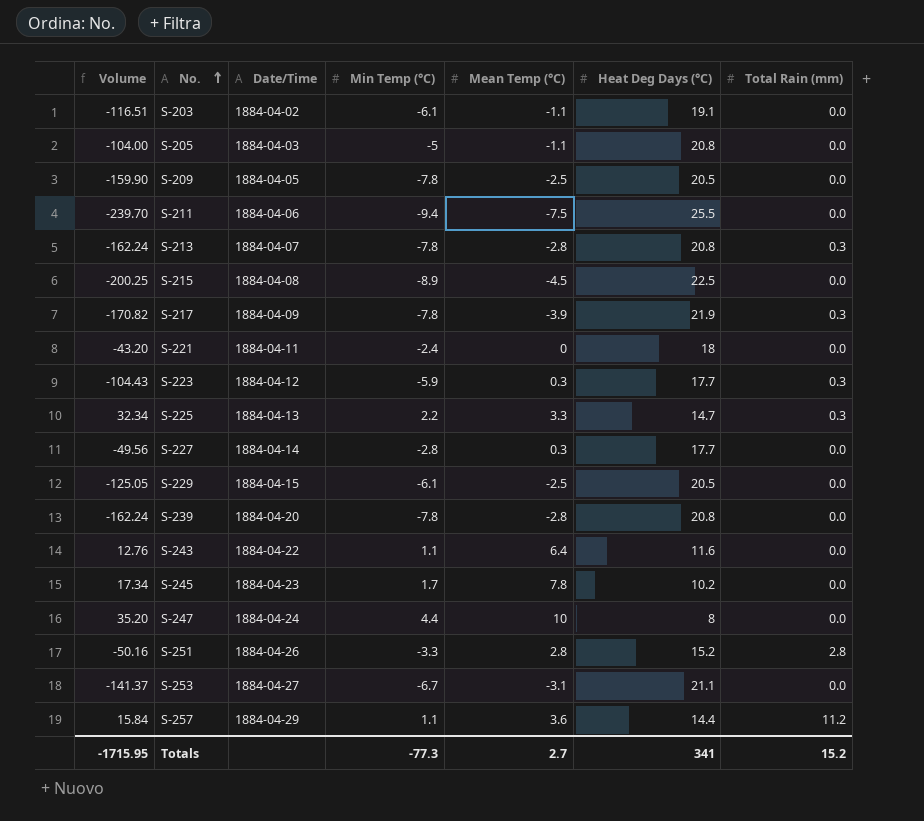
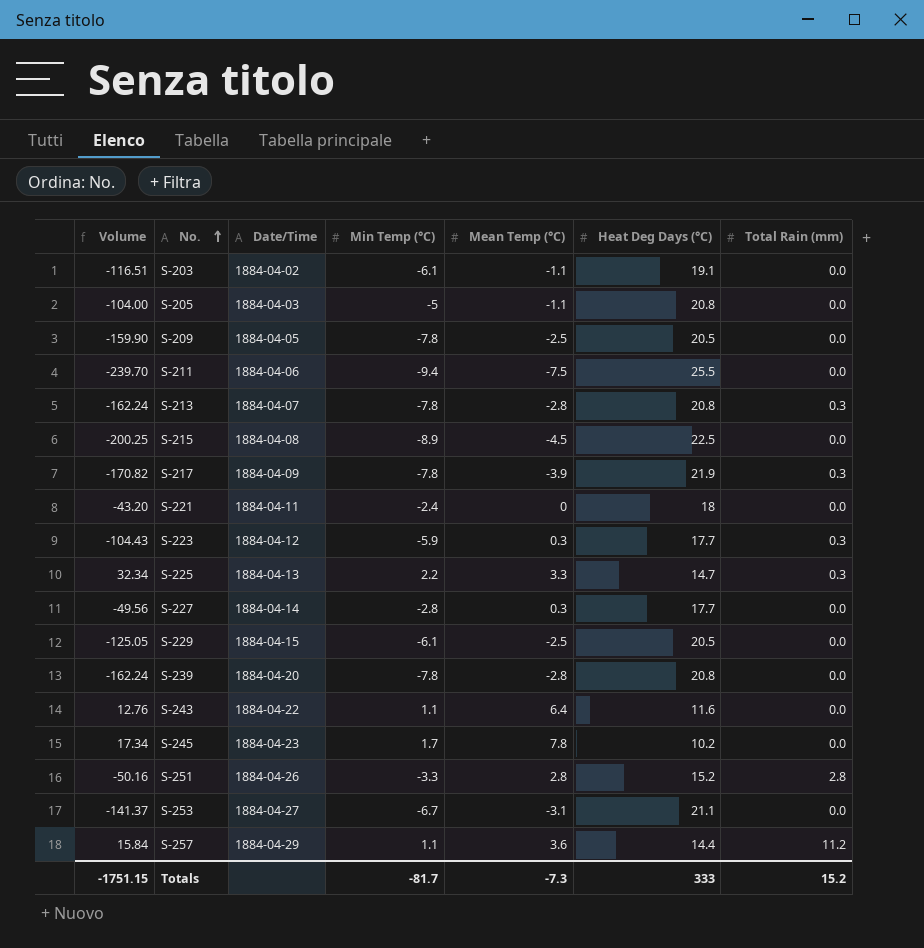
row S-247: 35.20 | 1884-04-24 | 4.4 | 10 | 8 | 0.0 -> none
Totals | Volume: -1715.95 -> -1751.15
Totals | Min Temp (°C): -77.3 -> -81.7
Totals | Mean Temp (°C): 2.7 -> -7.3
Totals | Heat Deg Days (°C): 341 -> 333

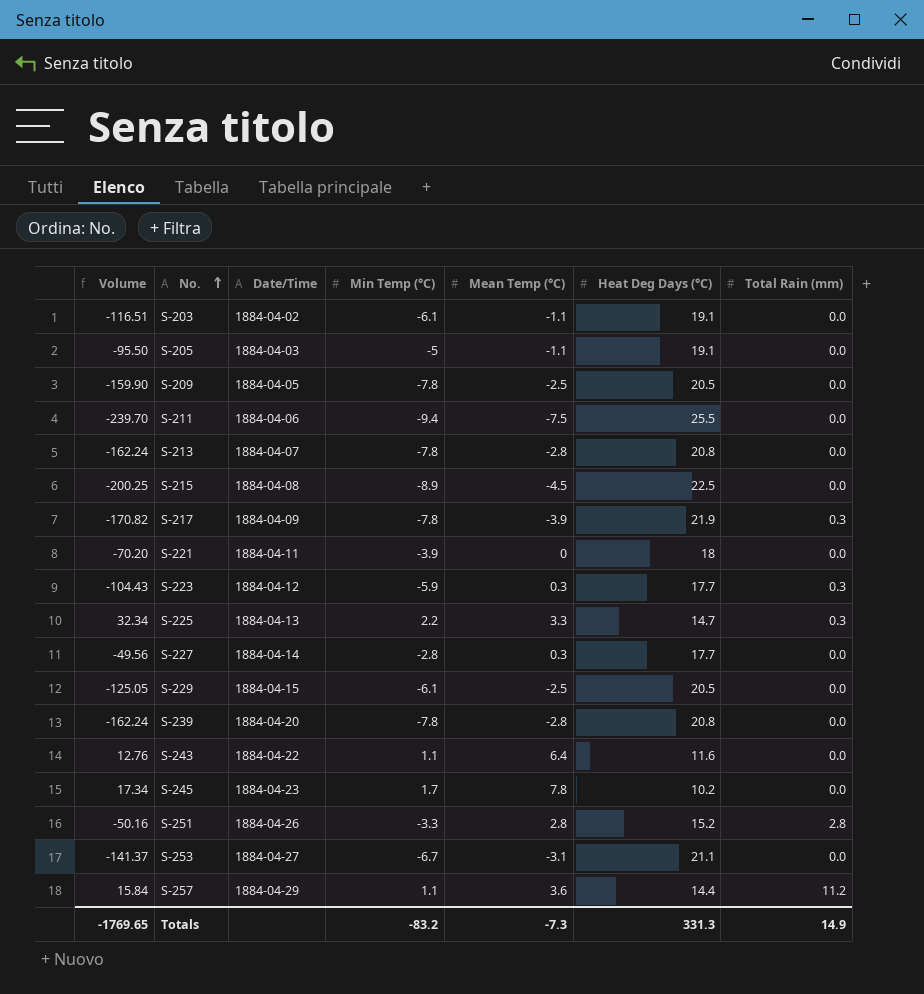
S-205 | Volume: -104.00 -> -95.50
S-205 | Heat Deg Days (°C): 20.8 -> 19.1
S-213 | Total Rain (mm): 0.3 -> 0.0
S-221 | Volume: -43.20 -> -70.20
S-221 | Min Temp (°C): -2.4 -> -3.9
Totals | Volume: -1751.15 -> -1769.65
Totals | Min Temp (°C): -81.7 -> -83.2
Totals | Heat Deg Days (°C): 333 -> 331.3
Totals | Total Rain (mm): 15.2 -> 14.9

